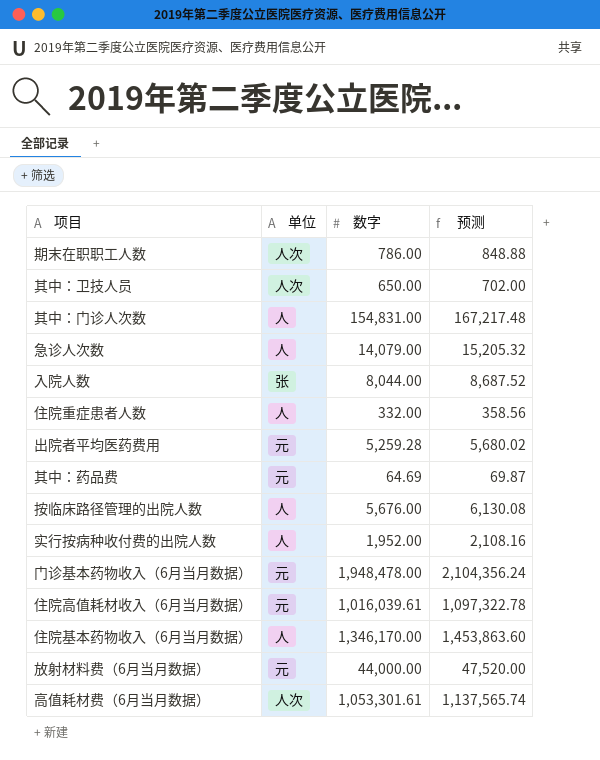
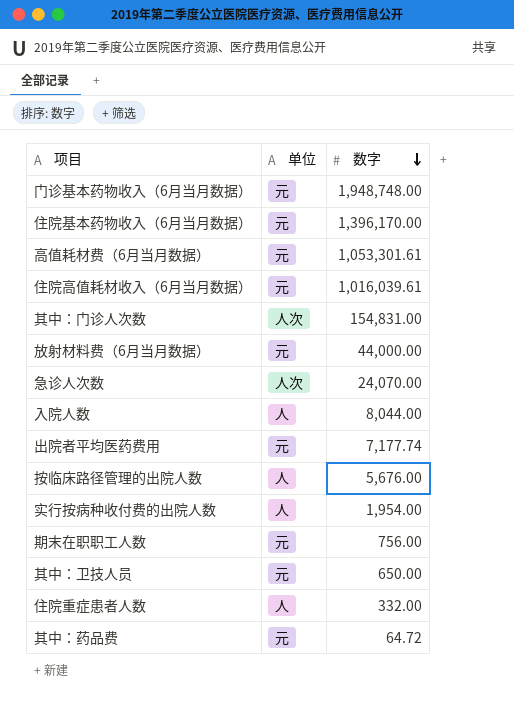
row order: none -> 数字 descending
column 预测 | formula: [数字] * 1.08 -> none
门诊基本药物收入（6月当月数据） | 数字: 1,948,478.00 -> 1,948,748.00
住院基本药物收入（6月当月数据） | 单位: 人 -> 元
住院基本药物收入（6月当月数据） | 数字: 1,346,170.00 -> 1,396,170.00
高值耗材费（6月当月数据） | 单位: 人次 -> 元
其中：门诊人次数 | 单位: 人 -> 人次
急诊人次数 | 单位: 人 -> 人次
急诊人次数 | 数字: 14,079.00 -> 24,070.00
入院人数 | 单位: 张 -> 人
出院者平均医药费用 | 数字: 5,259.28 -> 7,177.74
实行按病种收付费的出院人数 | 数字: 1,952.00 -> 1,954.00
期末在职职工人数 | 单位: 人次 -> 元
期末在职职工人数 | 数字: 786.00 -> 756.00
其中：卫技人员 | 单位: 人次 -> 元
其中：药品费 | 数字: 64.69 -> 64.72

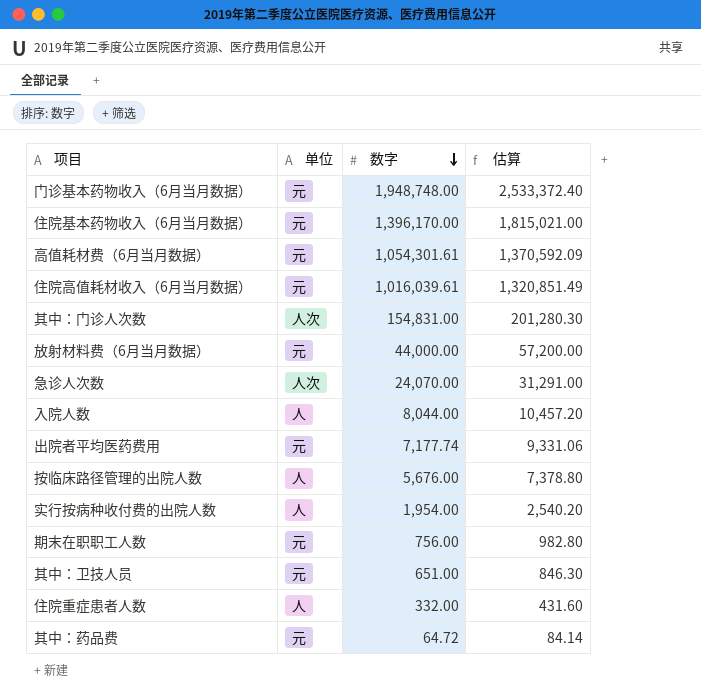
column 估算 | formula: none -> [数字] * 1.3
高值耗材费（6月当月数据） | 数字: 1,053,301.61 -> 1,054,301.61
其中：卫技人员 | 数字: 650.00 -> 651.00

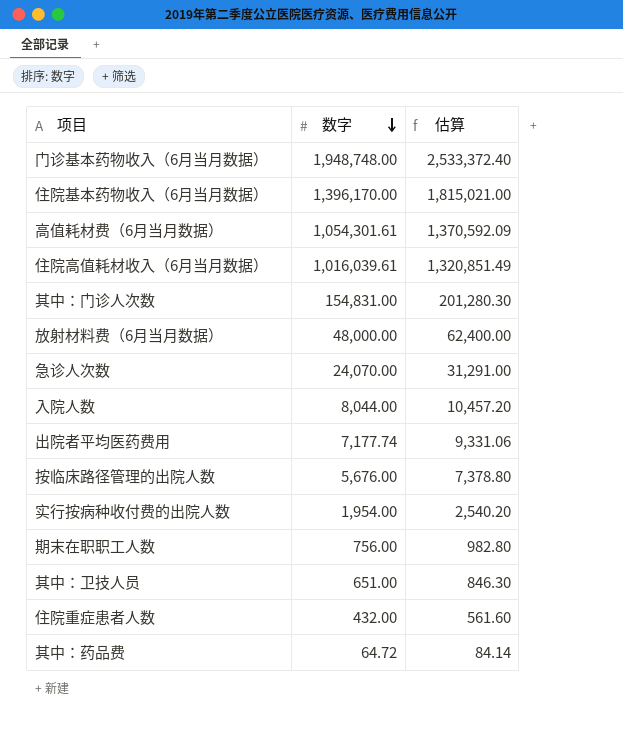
column 单位 | position: 2 -> none
放射材料费（6月当月数据） | 数字: 44,000.00 -> 48,000.00
放射材料费（6月当月数据） | 估算: 57,200.00 -> 62,400.00
住院重症患者人数 | 数字: 332.00 -> 432.00
住院重症患者人数 | 估算: 431.60 -> 561.60

